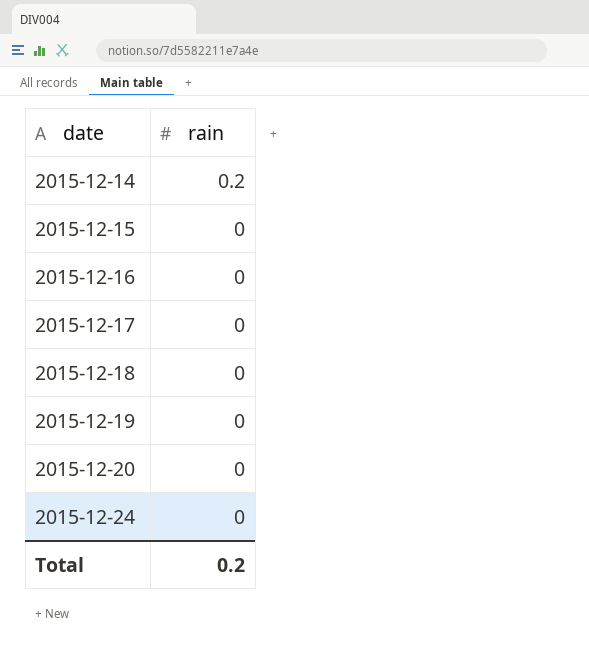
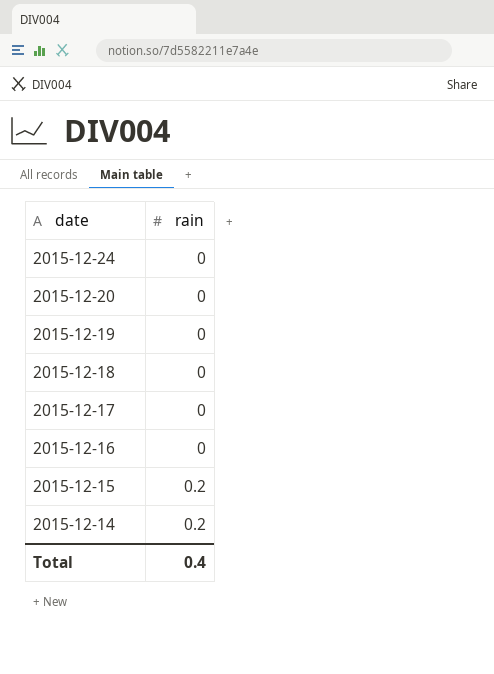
row order: date ascending -> date descending
2015-12-15 | rain: 0 -> 0.2
Total | rain: 0.2 -> 0.4

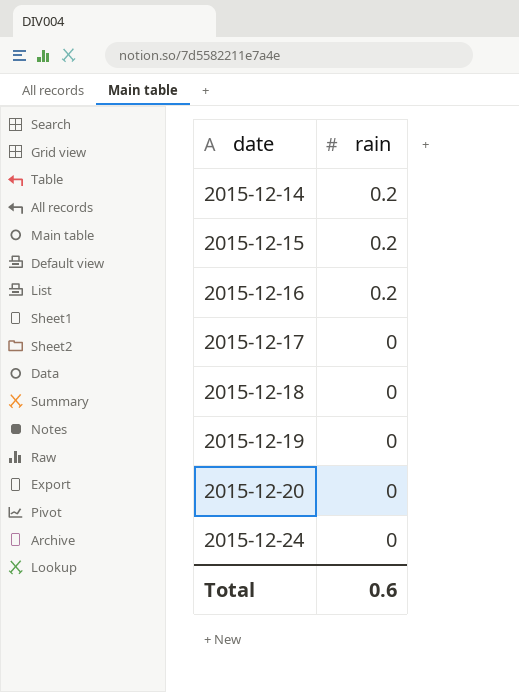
row order: date descending -> date ascending
2015-12-16 | rain: 0 -> 0.2
Total | rain: 0.4 -> 0.6

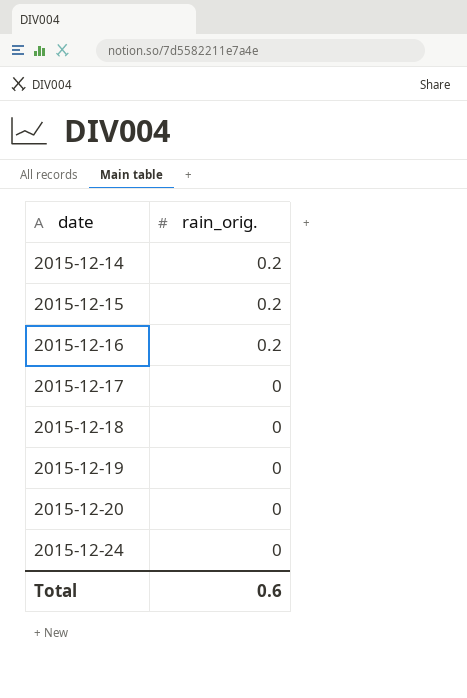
column name: rain -> rain_orig.

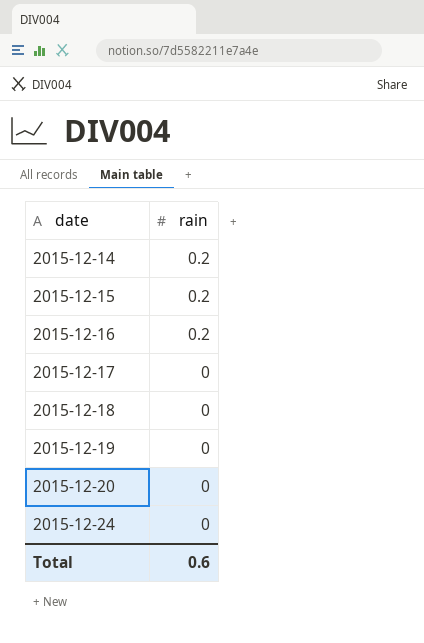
column name: rain_orig. -> rain

